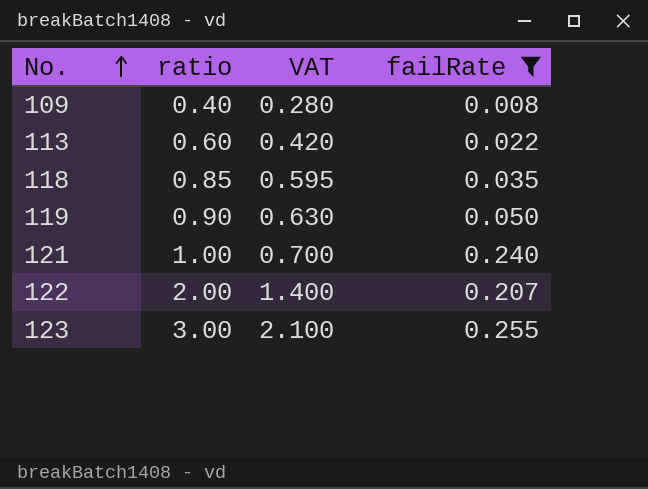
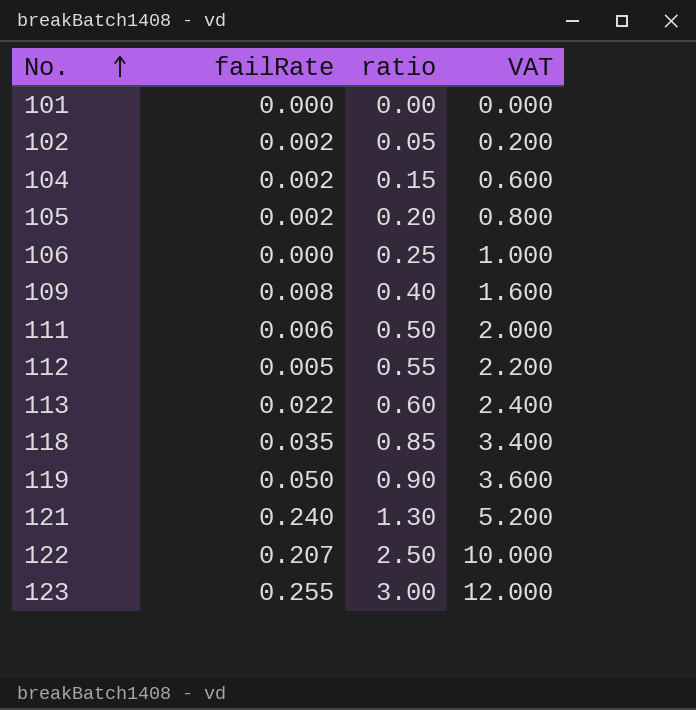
filter: failRate >= 0.008 -> none
column failRate | position: 4 -> 2
column VAT | formula: [ratio] * 0.7 -> [ratio] * 4
121 | ratio: 1.00 -> 1.30
122 | ratio: 2.00 -> 2.50

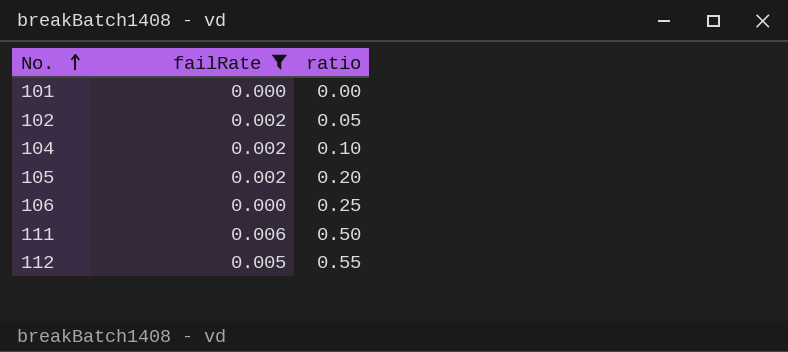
filter: none -> failRate <= 0.006
column VAT | formula: [ratio] * 4 -> none
104 | ratio: 0.15 -> 0.10

